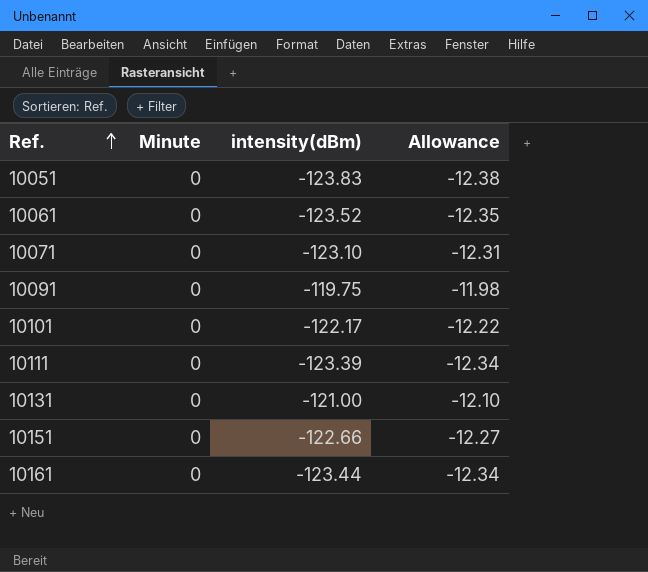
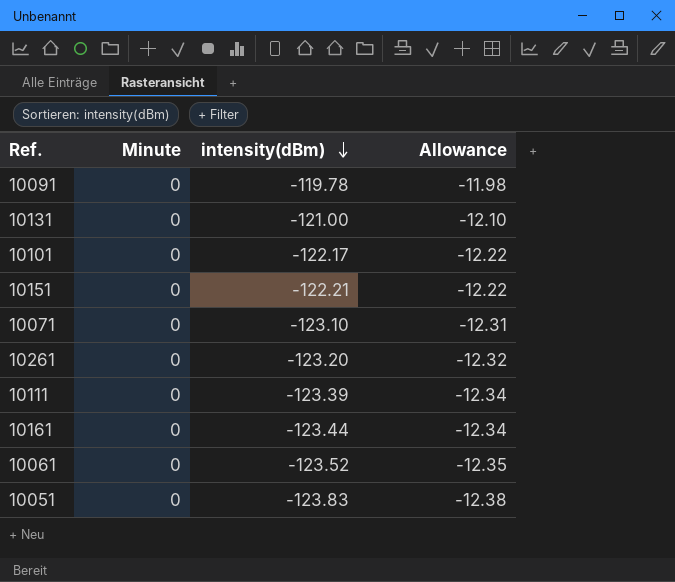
row order: Ref. ascending -> intensity(dBm) descending
10091 | intensity(dBm): -119.75 -> -119.78
10151 | intensity(dBm): -122.66 -> -122.21
10151 | Allowance: -12.27 -> -12.22
row 10261: none -> 0 | -123.20 | -12.32

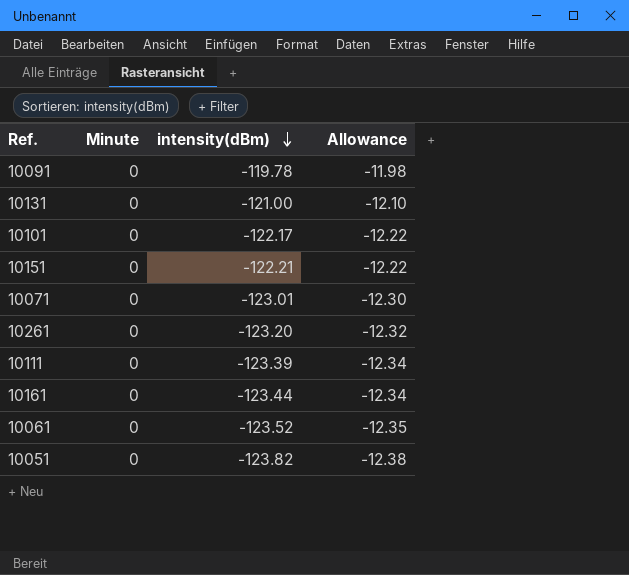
10071 | intensity(dBm): -123.10 -> -123.01
10071 | Allowance: -12.31 -> -12.30
10051 | intensity(dBm): -123.83 -> -123.82

